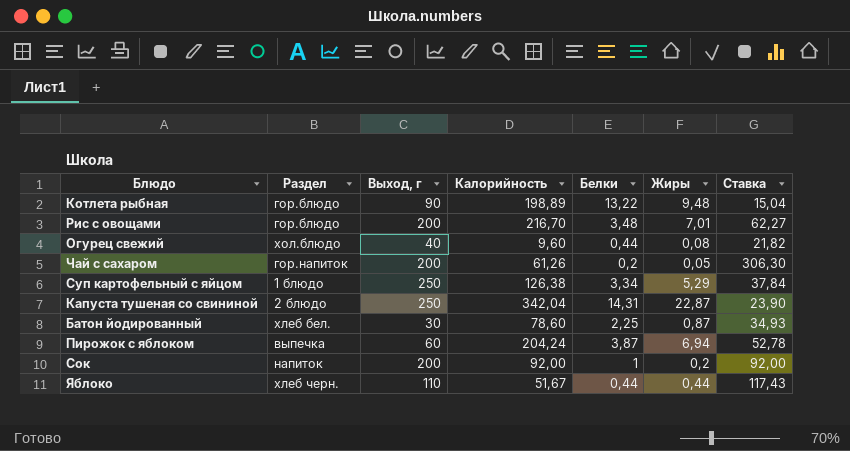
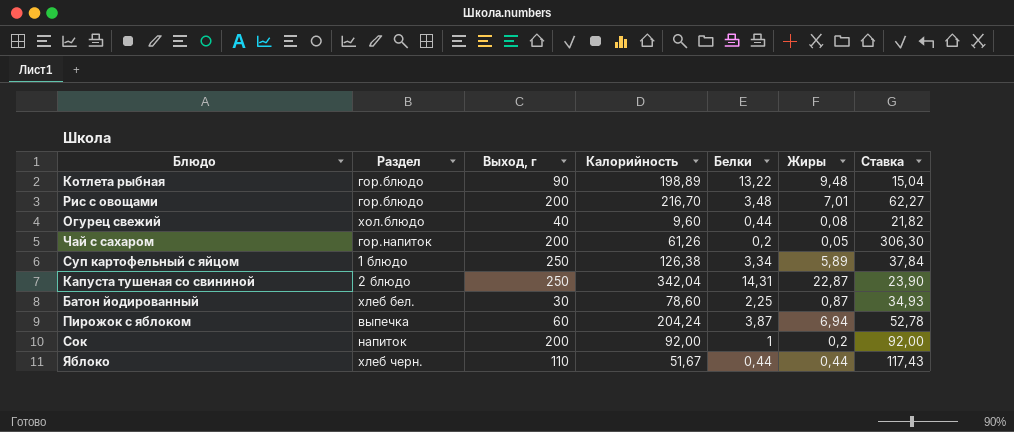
Суп картофельный с яйцом | Жиры: 5,29 -> 5,89

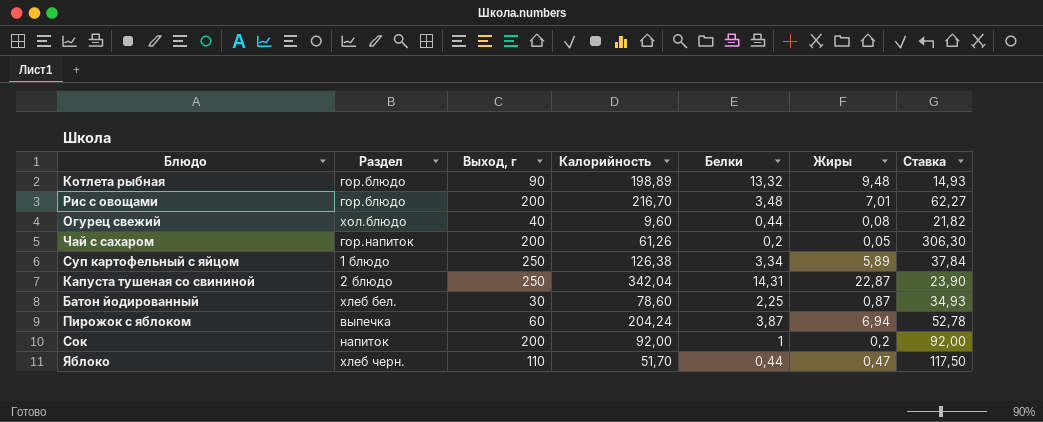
Котлета рыбная | Белки: 13,22 -> 13,32
Котлета рыбная | Ставка: 15,04 -> 14,93
Яблоко | Калорийность: 51,67 -> 51,70
Яблоко | Жиры: 0,44 -> 0,47
Яблоко | Ставка: 117,43 -> 117,50

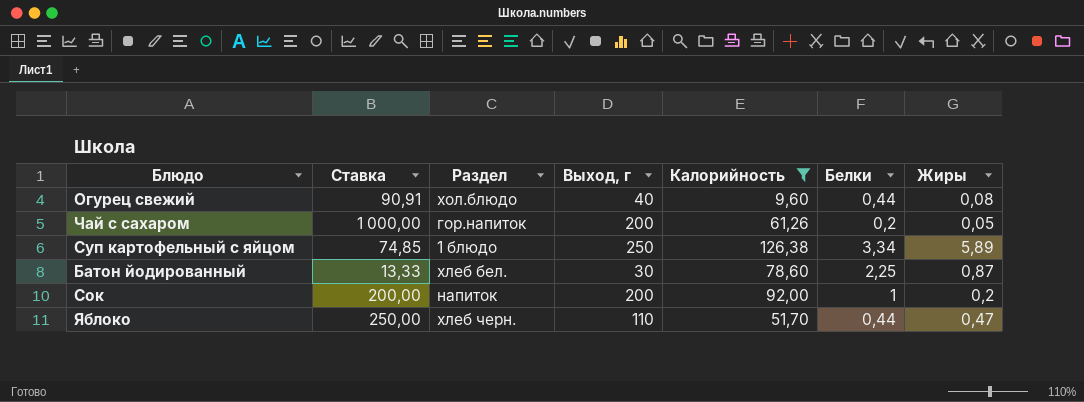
filter: none -> Калорийность <= 126,38
column Ставка | formula: [Калорийность] / [Белки] -> [Выход, г] / [Белки]
column Ставка | position: 7 -> 2

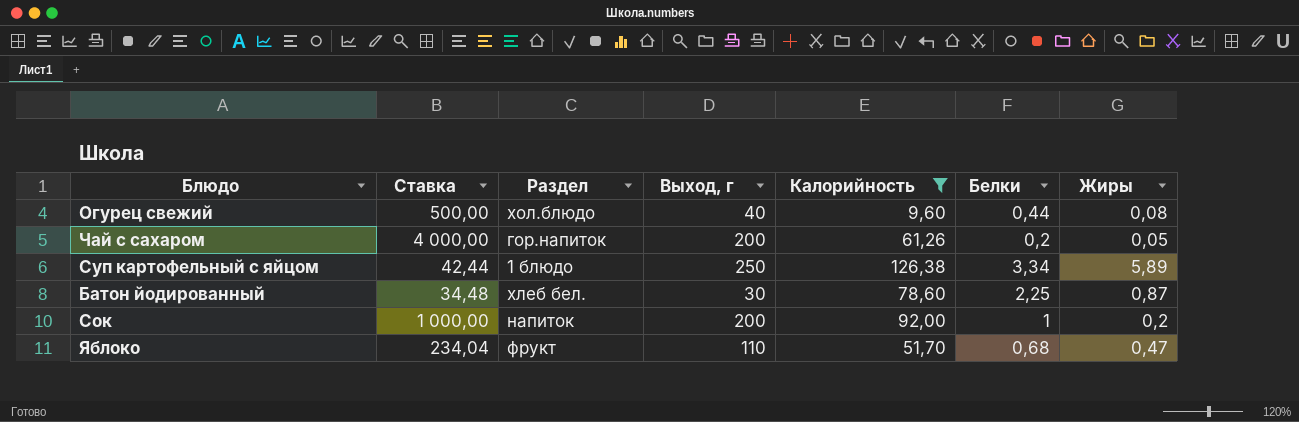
column Ставка | formula: [Выход, г] / [Белки] -> [Выход, г] / [Жиры]
Яблоко | Раздел: хлеб черн. -> фрукт
Яблоко | Белки: 0,44 -> 0,68

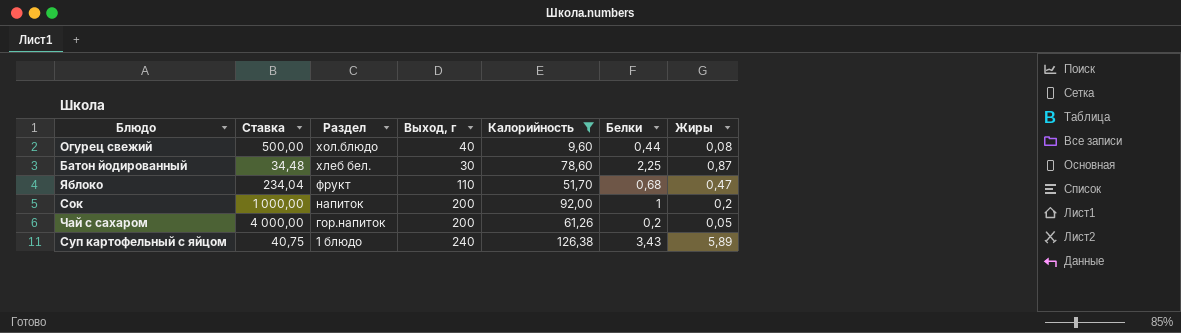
row order: none -> Раздел descending
Суп картофельный с яйцом | Ставка: 42,44 -> 40,75
Суп картофельный с яйцом | Выход, г: 250 -> 240
Суп картофельный с яйцом | Белки: 3,34 -> 3,43

